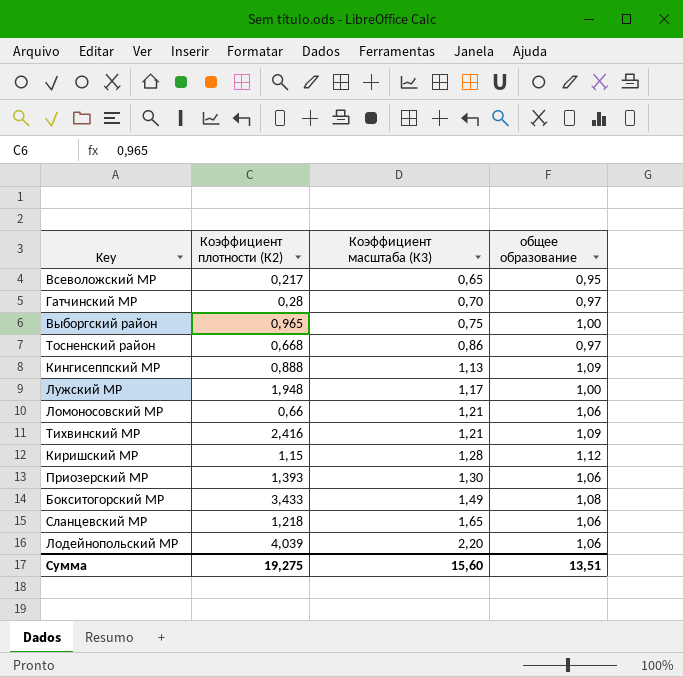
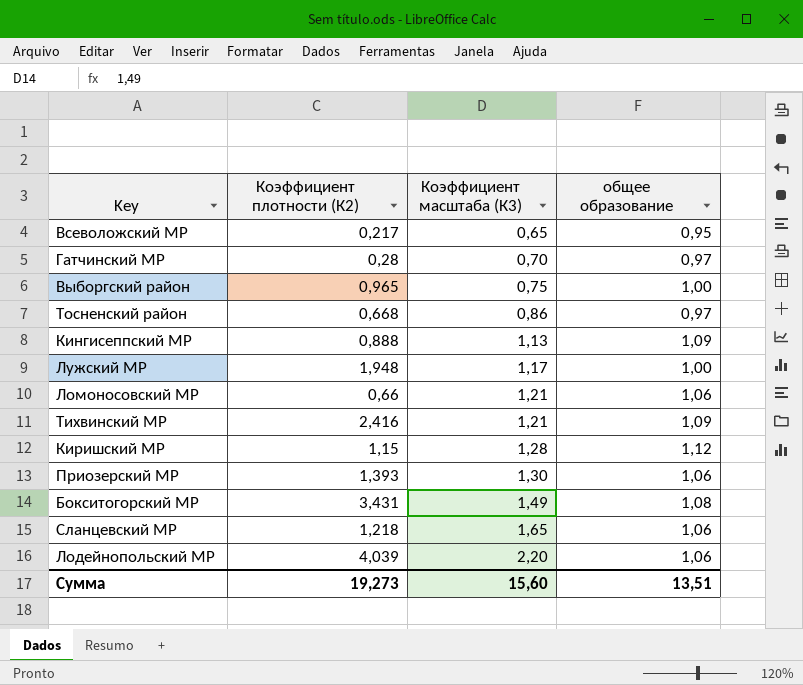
Бокситогорский МР | Коэффициент плотности (К2): 3,433 -> 3,431
Сумма | Коэффициент плотности (К2): 19,275 -> 19,273

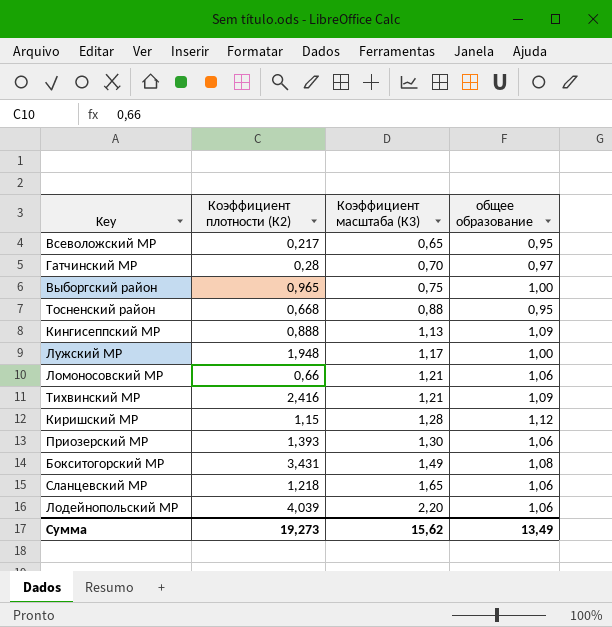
Тосненский район | Коэффициент масштаба (К3): 0,86 -> 0,88
Тосненский район | общее образование: 0,97 -> 0,95
Сумма | Коэффициент масштаба (К3): 15,60 -> 15,62
Сумма | общее образование: 13,51 -> 13,49

